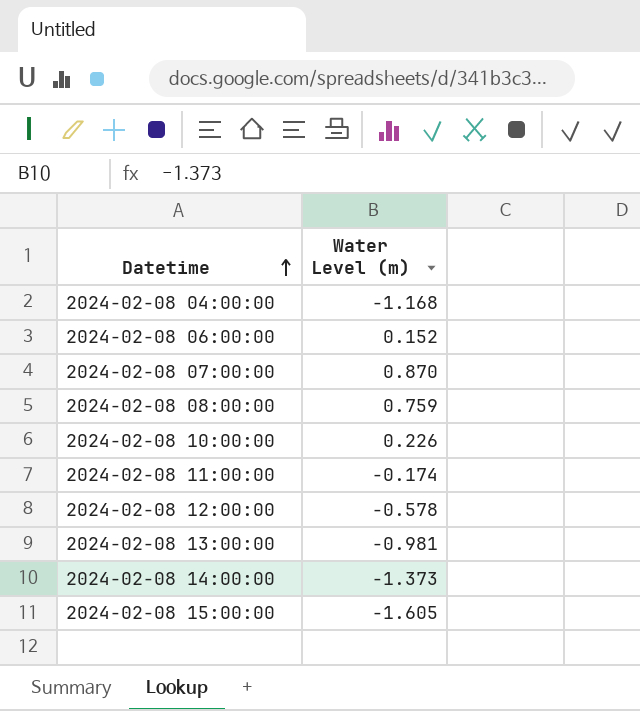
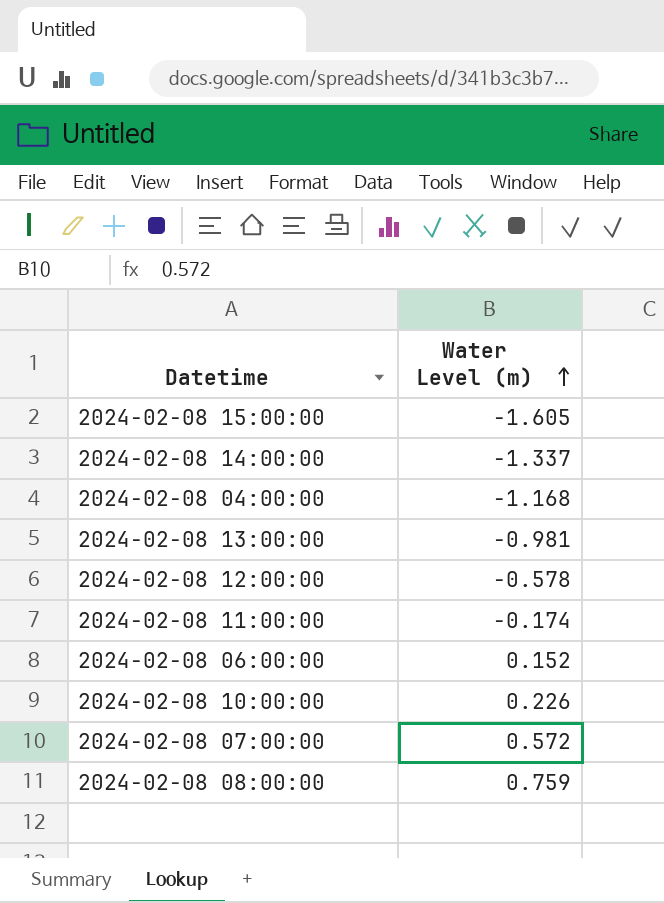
row order: Datetime ascending -> Water Level (m) ascending
2024-02-08 14:00:00 | Water Level (m): -1.373 -> -1.337
2024-02-08 07:00:00 | Water Level (m): 0.870 -> 0.572

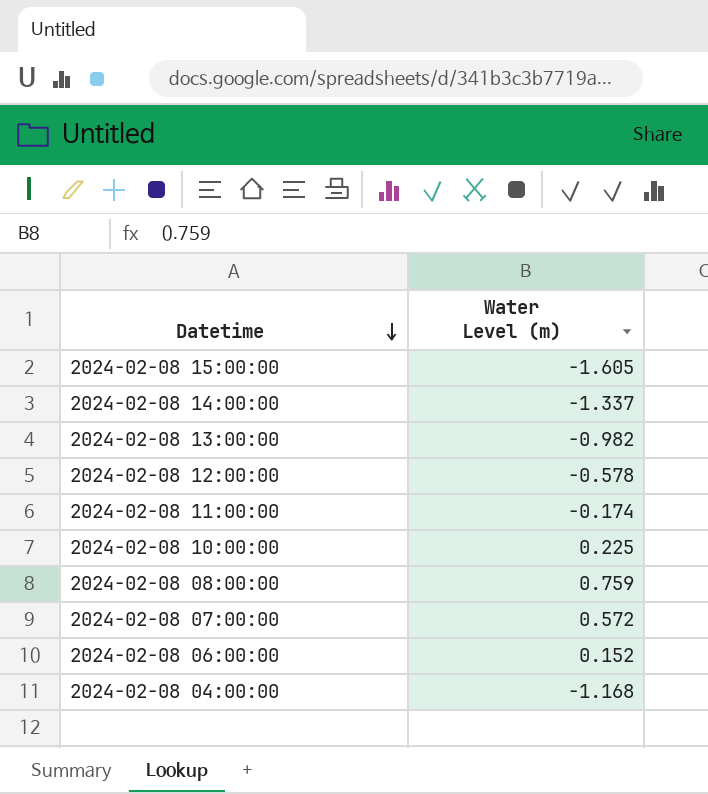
row order: Water Level (m) ascending -> Datetime descending
2024-02-08 13:00:00 | Water Level (m): -0.981 -> -0.982
2024-02-08 10:00:00 | Water Level (m): 0.226 -> 0.225

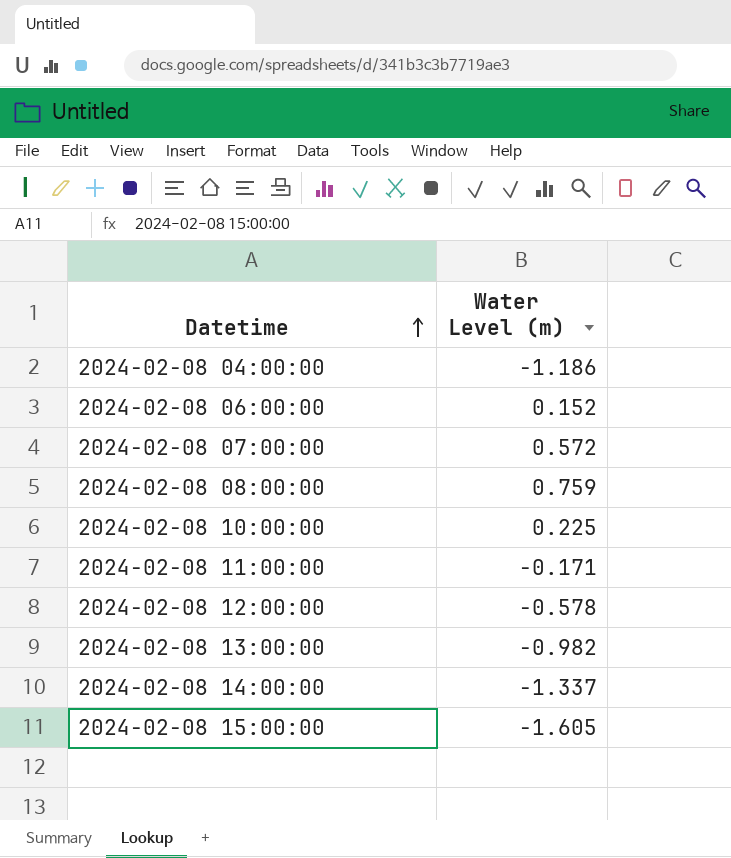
row order: Datetime descending -> Datetime ascending
2024-02-08 04:00:00 | Water Level (m): -1.168 -> -1.186
2024-02-08 11:00:00 | Water Level (m): -0.174 -> -0.171

